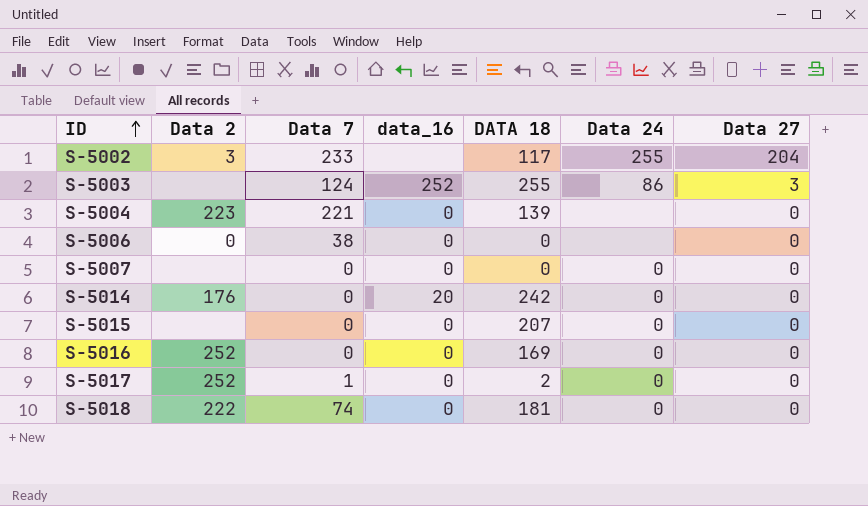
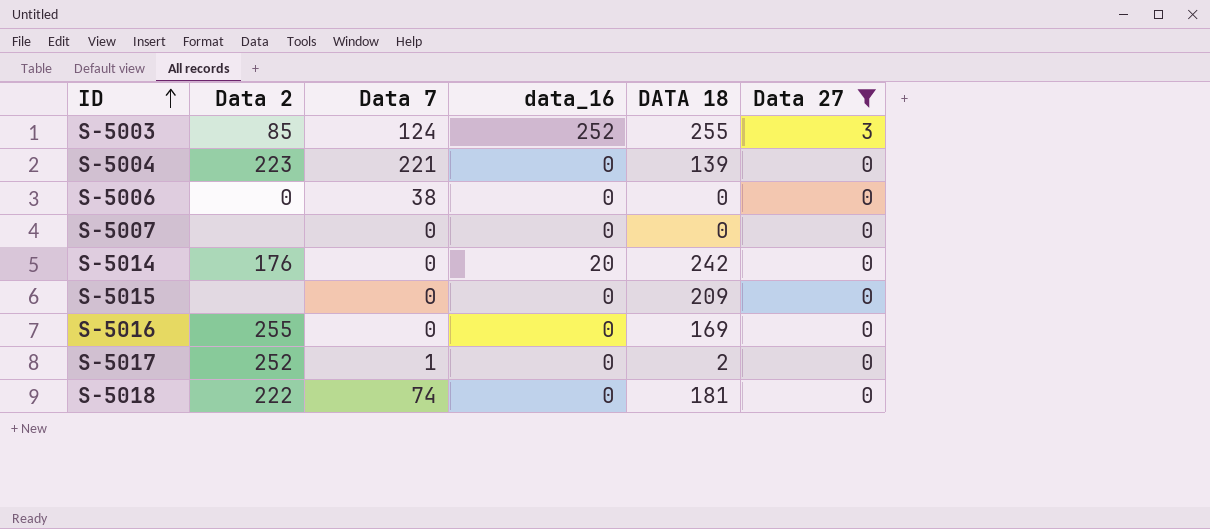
filter: none -> Data 27 != 204
column Data 24 | position: 6 -> none
S-5003 | Data 2: none -> 85
S-5015 | DATA 18: 207 -> 209
S-5016 | Data 2: 252 -> 255

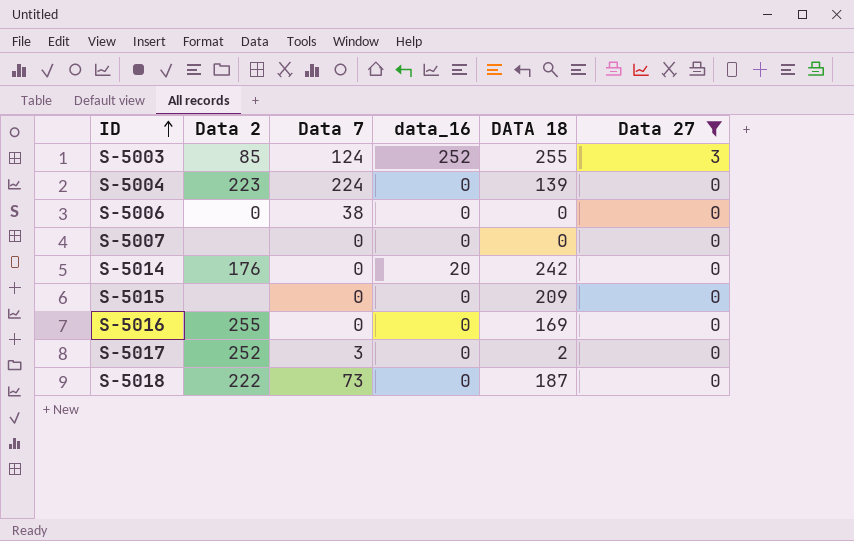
S-5004 | Data 7: 221 -> 224
S-5017 | Data 7: 1 -> 3
S-5018 | Data 7: 74 -> 73
S-5018 | DATA 18: 181 -> 187

